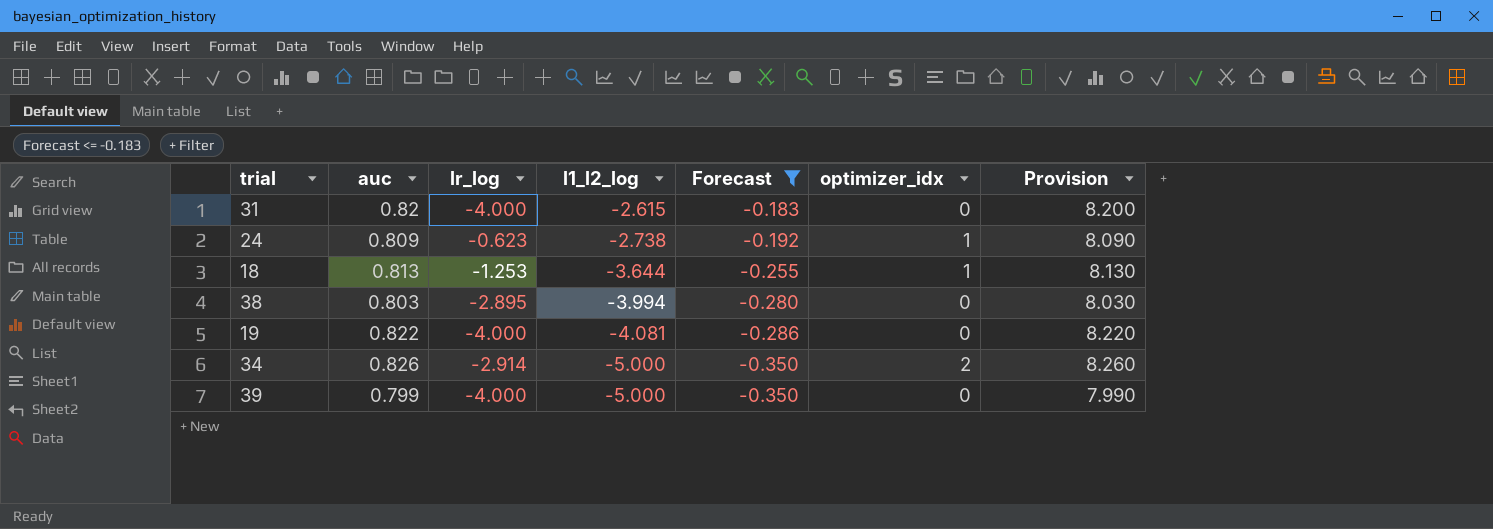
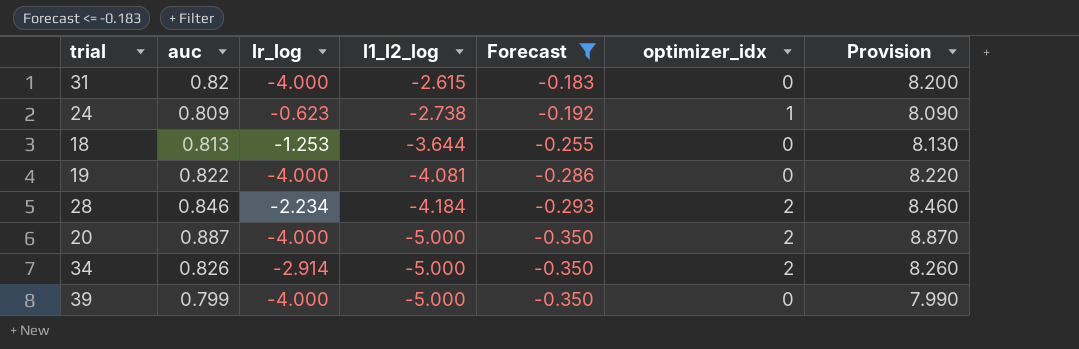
row 38: 0.803 | -2.895 | -3.994 | -0.280 | 0 | 8.030 -> none
18 | optimizer_idx: 1 -> 0
row 28: none -> 0.846 | -2.234 | -4.184 | -0.293 | 2 | 8.460
row 20: none -> 0.887 | -4.000 | -5.000 | -0.350 | 2 | 8.870

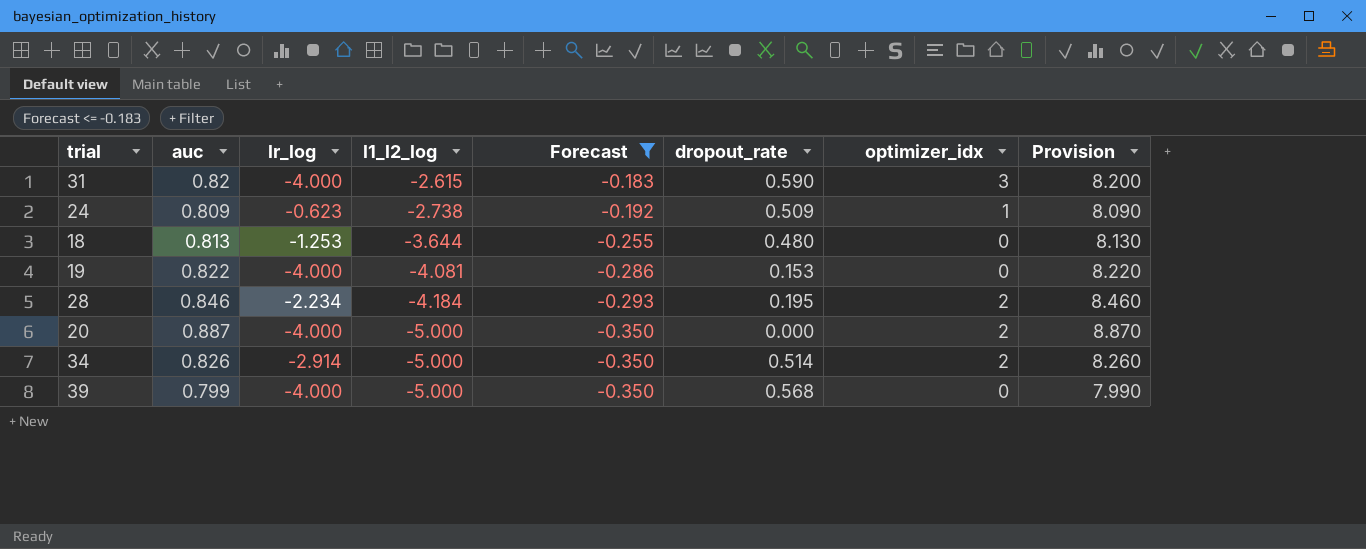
column dropout_rate | position: none -> 6
31 | optimizer_idx: 0 -> 3

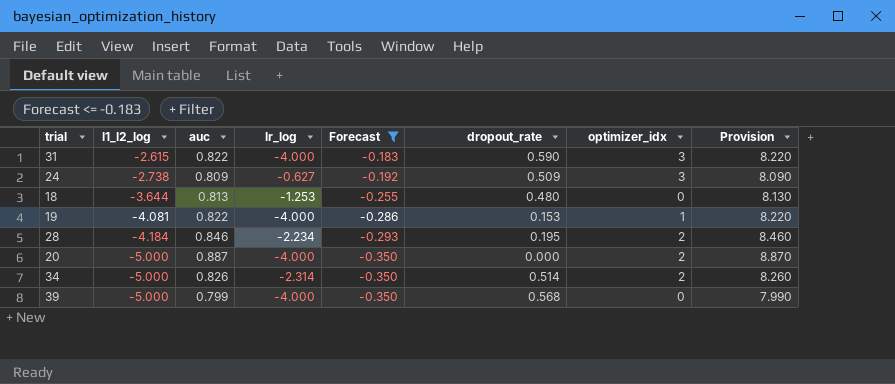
column l1_l2_log | position: 4 -> 2
31 | auc: 0.82 -> 0.822
31 | Provision: 8.200 -> 8.220
24 | lr_log: -0.623 -> -0.627
24 | optimizer_idx: 1 -> 3
19 | optimizer_idx: 0 -> 1
34 | lr_log: -2.914 -> -2.314

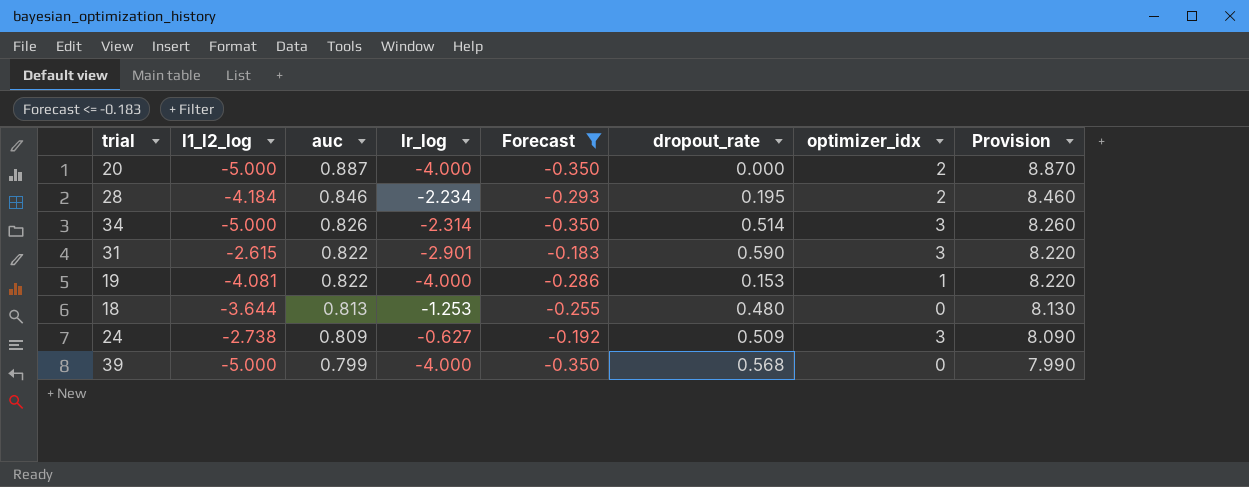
row order: l1_l2_log descending -> auc descending
34 | optimizer_idx: 2 -> 3
31 | lr_log: -4.000 -> -2.901

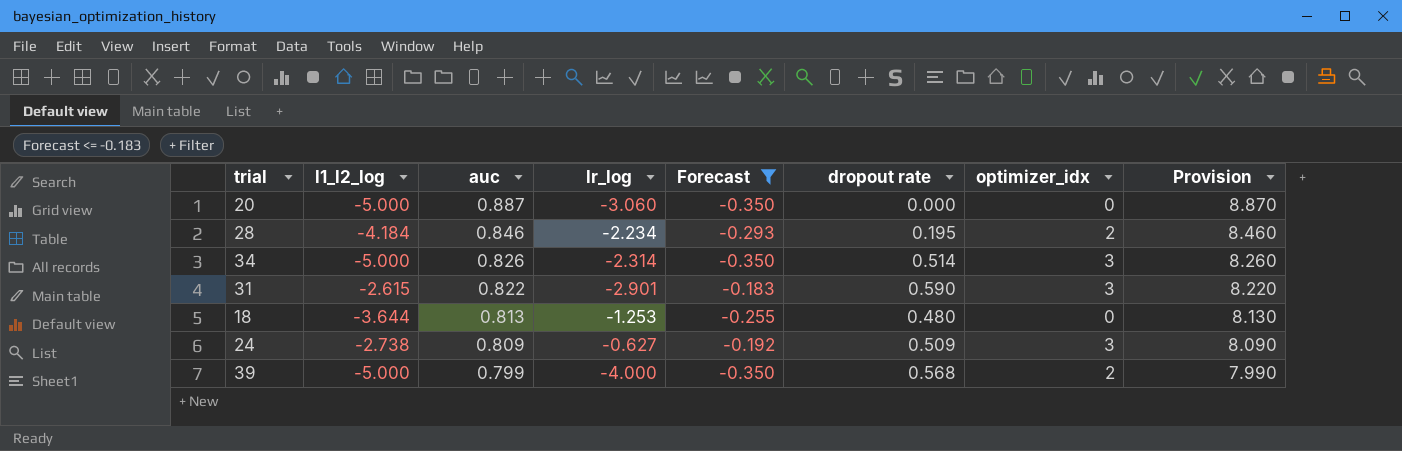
column name: dropout_rate -> dropout rate
row 19: -4.081 | 0.822 | -4.000 | -0.286 | 0.153 | 1 | 8.220 -> none
20 | lr_log: -4.000 -> -3.060
20 | optimizer_idx: 2 -> 0
39 | optimizer_idx: 0 -> 2

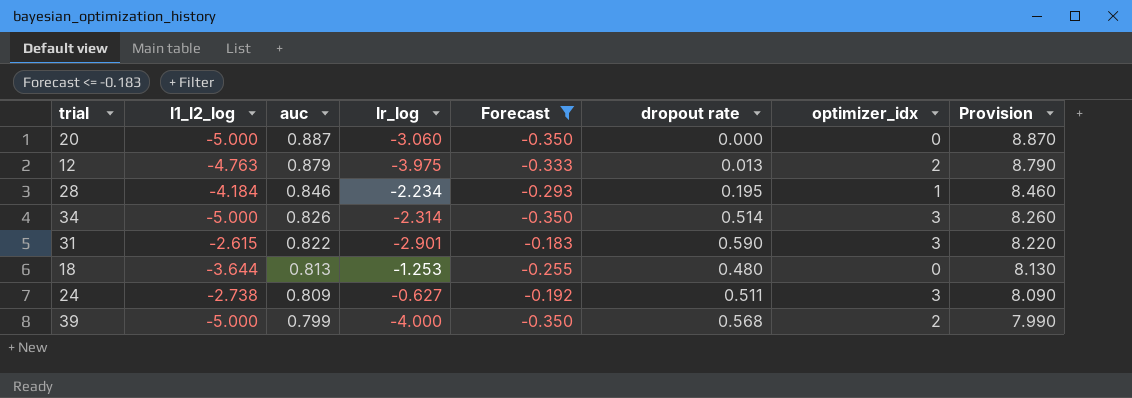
row 12: none -> -4.763 | 0.879 | -3.975 | -0.333 | 0.013 | 2 | 8.790
28 | optimizer_idx: 2 -> 1
24 | dropout rate: 0.509 -> 0.511

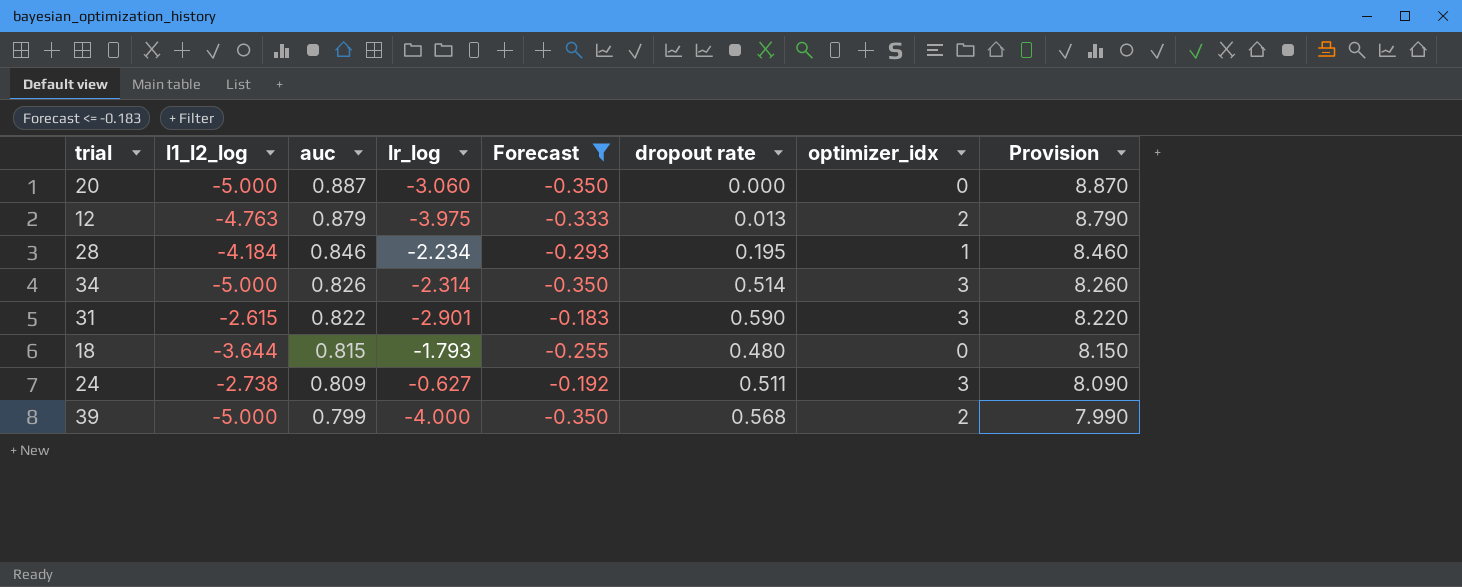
18 | auc: 0.813 -> 0.815
18 | lr_log: -1.253 -> -1.793
18 | Provision: 8.130 -> 8.150

